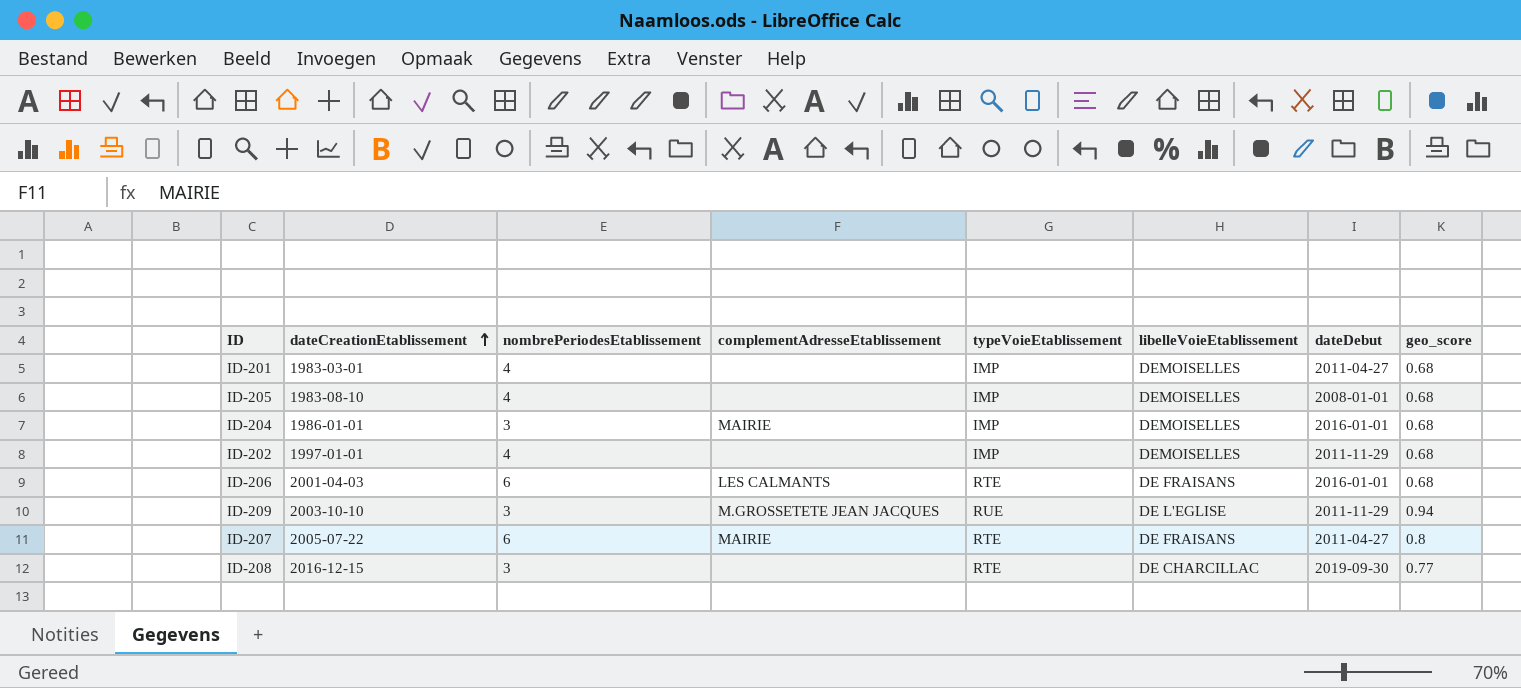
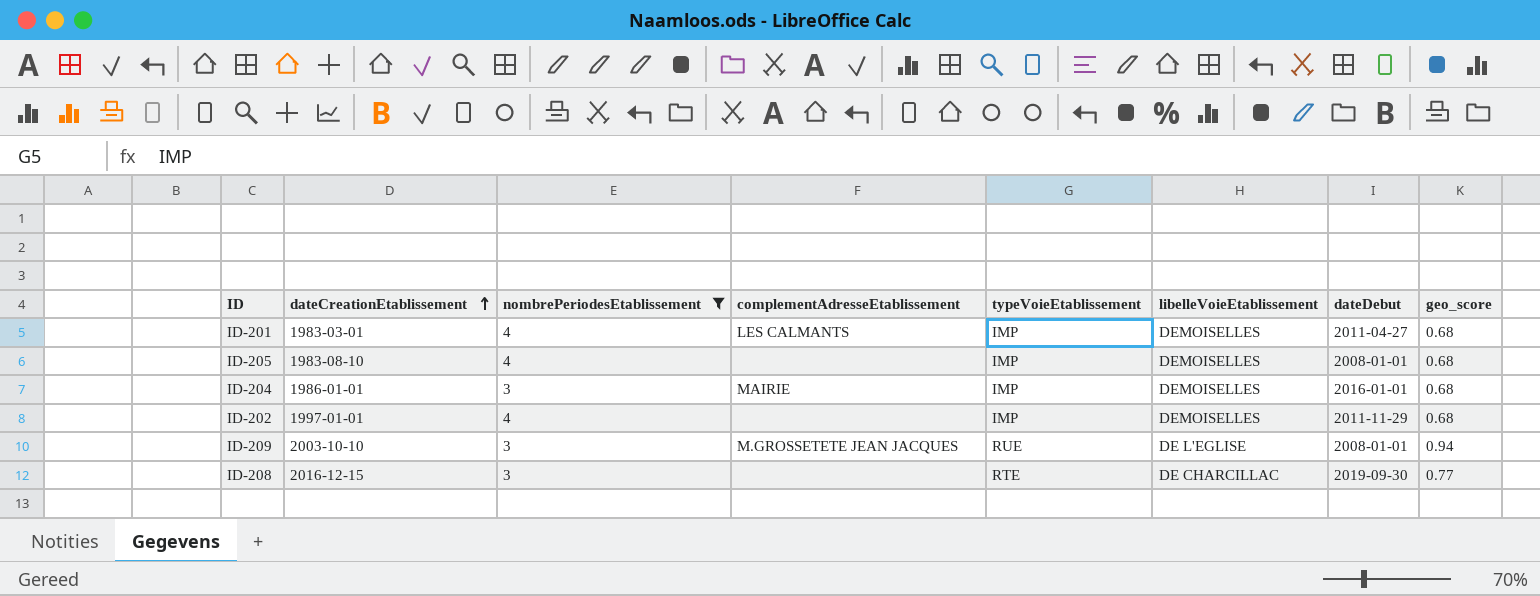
filter: none -> nombrePeriodesEtablissement != 6
ID-201 | complementAdresseEtablissement: none -> LES CALMANTS
ID-209 | dateDebut: 2011-11-29 -> 2008-01-01

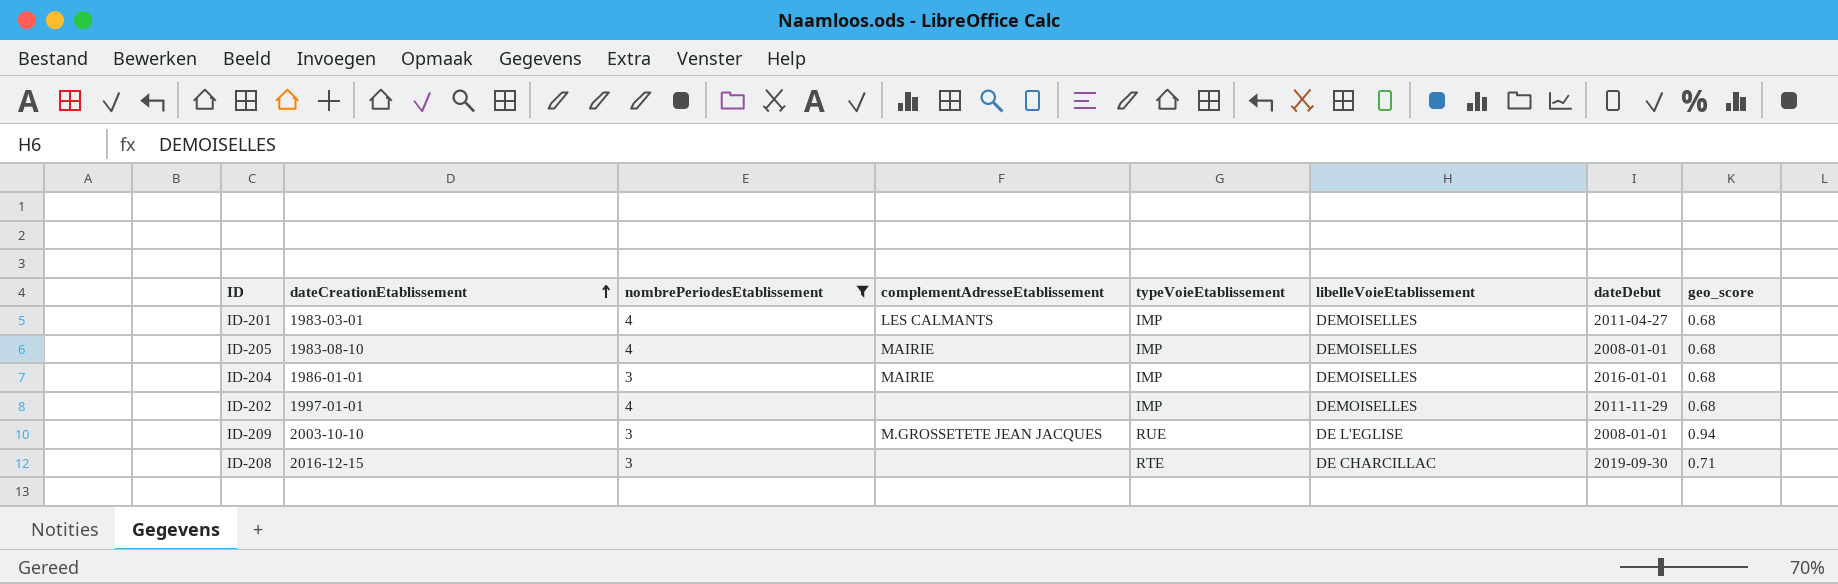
ID-205 | complementAdresseEtablissement: none -> MAIRIE
ID-208 | geo_score: 0.77 -> 0.71

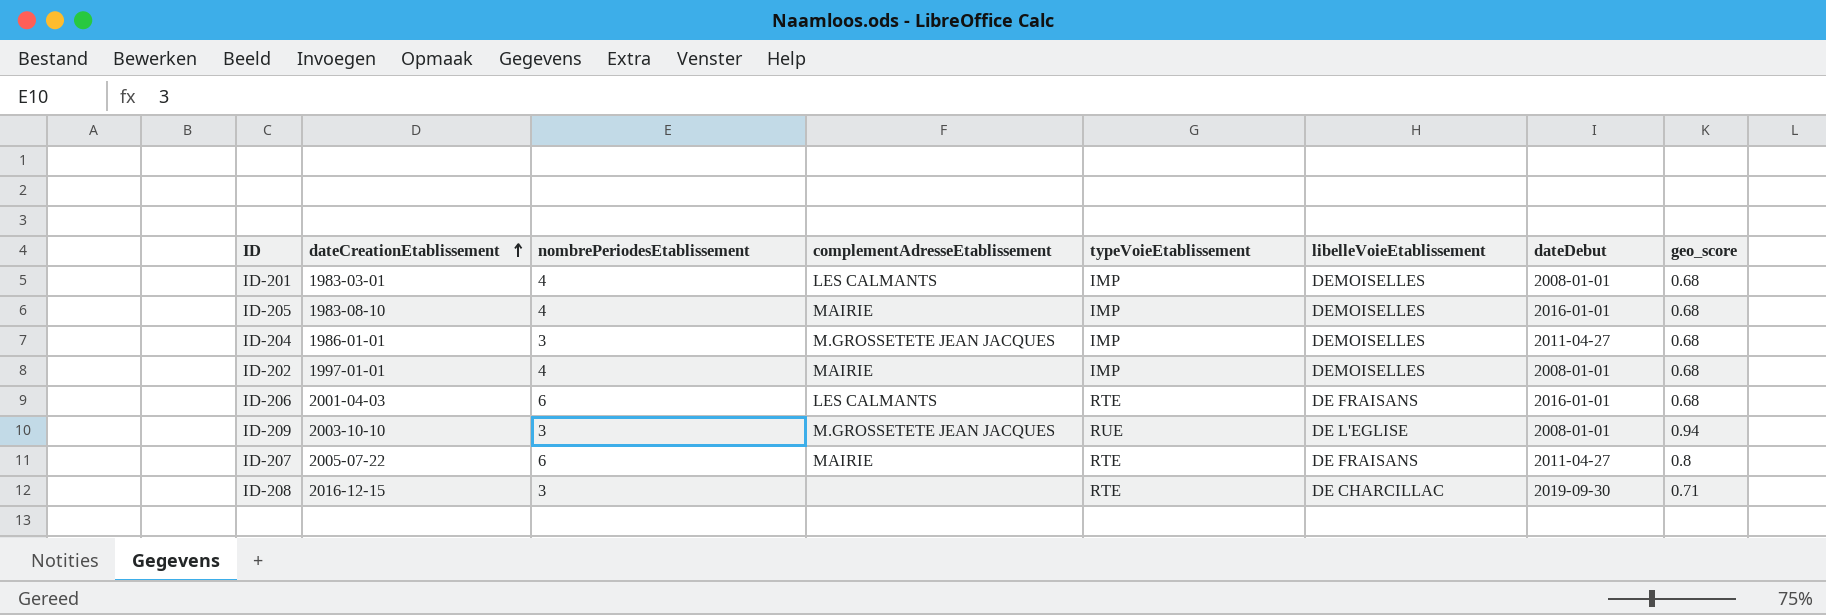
filter: nombrePeriodesEtablissement != 6 -> none
ID-201 | dateDebut: 2011-04-27 -> 2008-01-01
ID-205 | dateDebut: 2008-01-01 -> 2016-01-01
ID-204 | complementAdresseEtablissement: MAIRIE -> M.GROSSETETE JEAN JACQUES
ID-204 | dateDebut: 2016-01-01 -> 2011-04-27
ID-202 | complementAdresseEtablissement: none -> MAIRIE
ID-202 | dateDebut: 2011-11-29 -> 2008-01-01

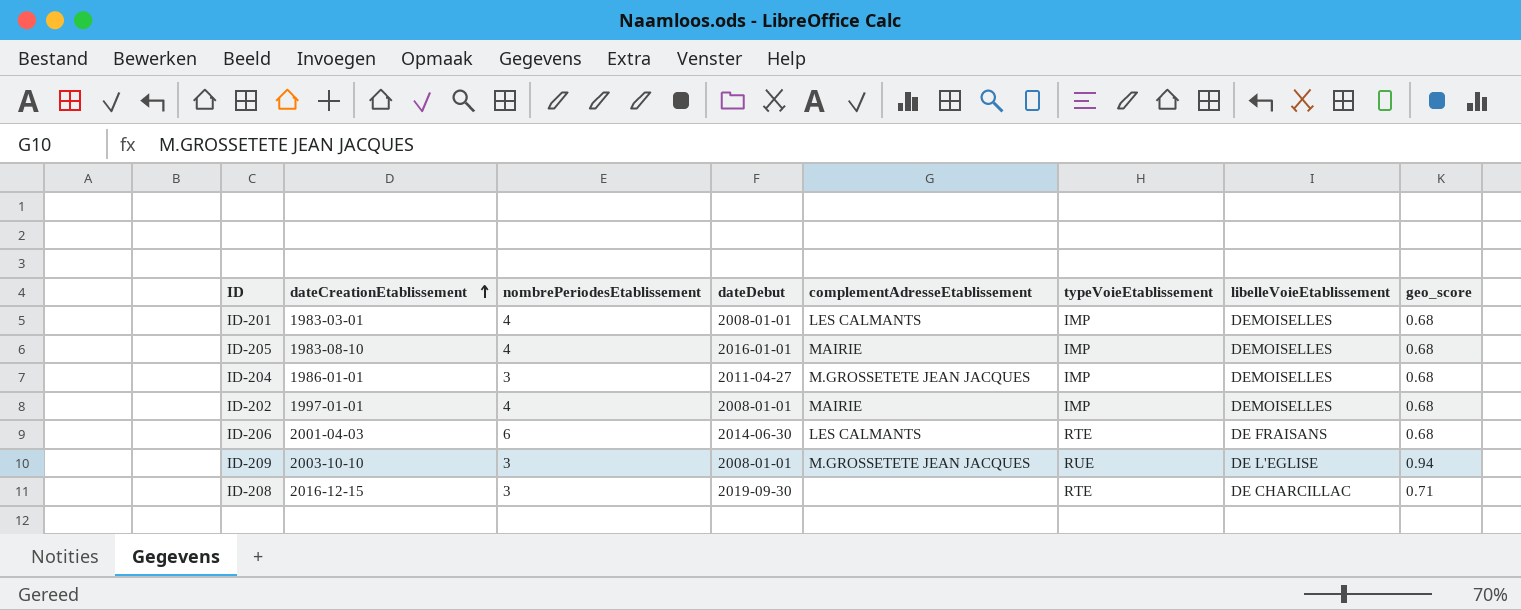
column dateDebut | position: 7 -> 4
row ID-207: 2005-07-22 | 6 | MAIRIE | RTE | DE FRAISANS | 2011-04-27 | 0.8 -> none
ID-206 | dateDebut: 2016-01-01 -> 2014-06-30

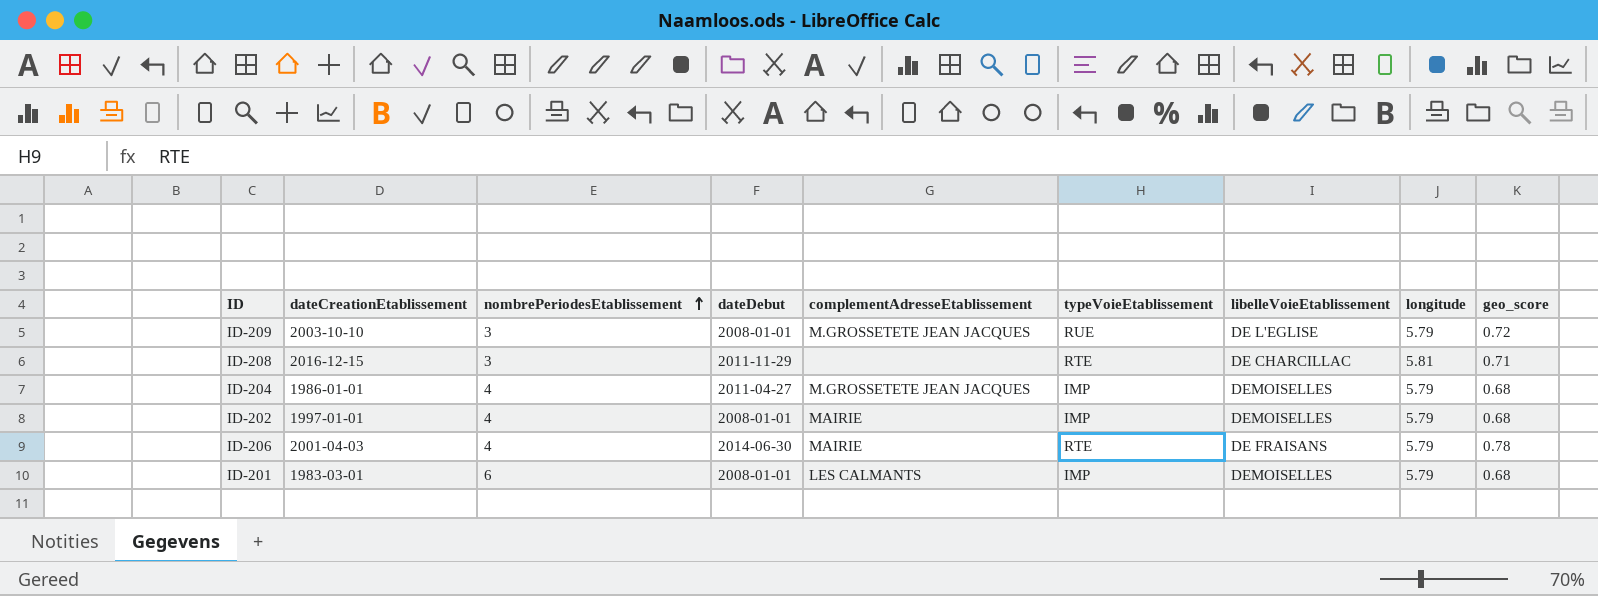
row order: dateCreationEtablissement ascending -> nombrePeriodesEtablissement ascending
column longitude | position: none -> 8
row ID-205: 1983-08-10 | 4 | 2016-01-01 | MAIRIE | IMP | DEMOISELLES | 0.68 -> none
ID-209 | geo_score: 0.94 -> 0.72
ID-208 | dateDebut: 2019-09-30 -> 2011-11-29
ID-204 | nombrePeriodesEtablissement: 3 -> 4
ID-206 | nombrePeriodesEtablissement: 6 -> 4
ID-206 | complementAdresseEtablissement: LES CALMANTS -> MAIRIE
ID-206 | geo_score: 0.68 -> 0.78
ID-201 | nombrePeriodesEtablissement: 4 -> 6

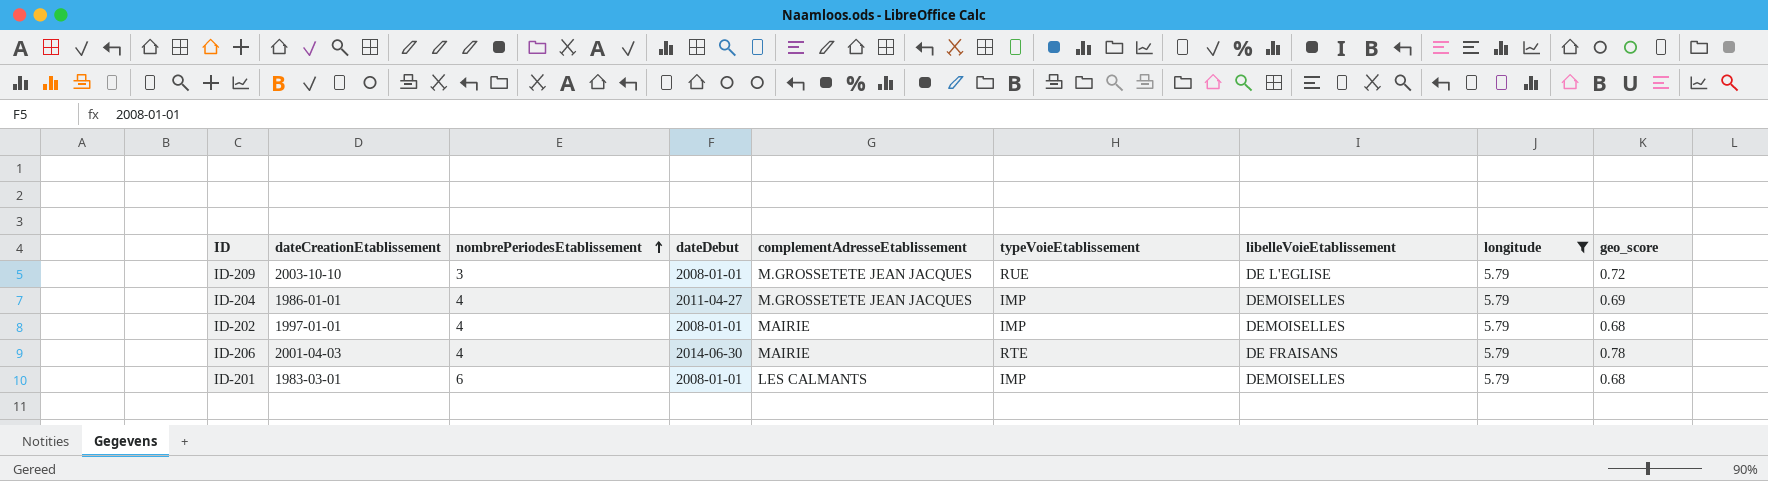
filter: none -> longitude = 5.79
ID-204 | geo_score: 0.68 -> 0.69

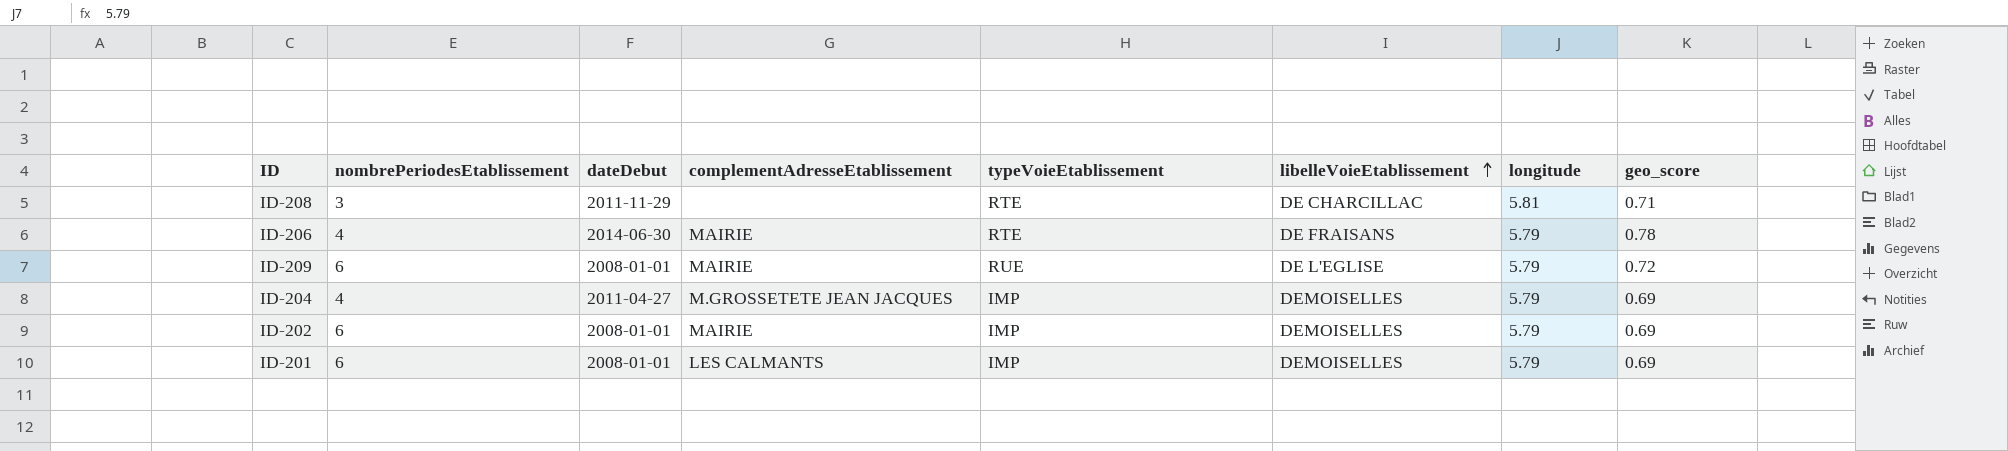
filter: longitude = 5.79 -> none
row order: nombrePeriodesEtablissement ascending -> libelleVoieEtablissement ascending
column dateCreationEtablissement | position: 2 -> none
ID-209 | nombrePeriodesEtablissement: 3 -> 6
ID-209 | complementAdresseEtablissement: M.GROSSETETE JEAN JACQUES -> MAIRIE
ID-202 | nombrePeriodesEtablissement: 4 -> 6
ID-202 | geo_score: 0.68 -> 0.69
ID-201 | geo_score: 0.68 -> 0.69

